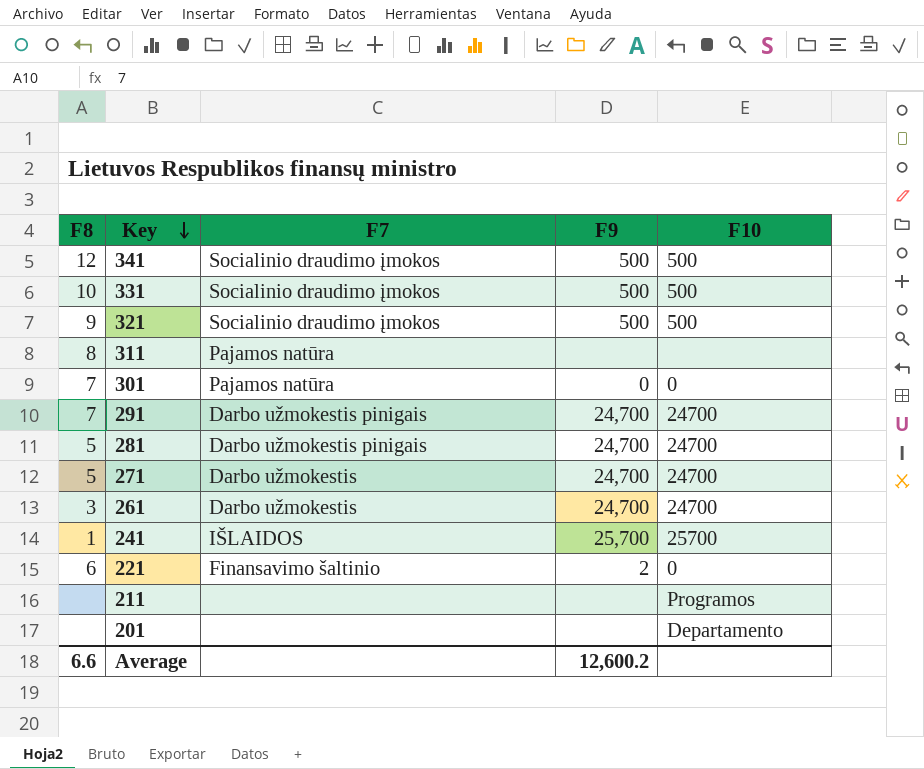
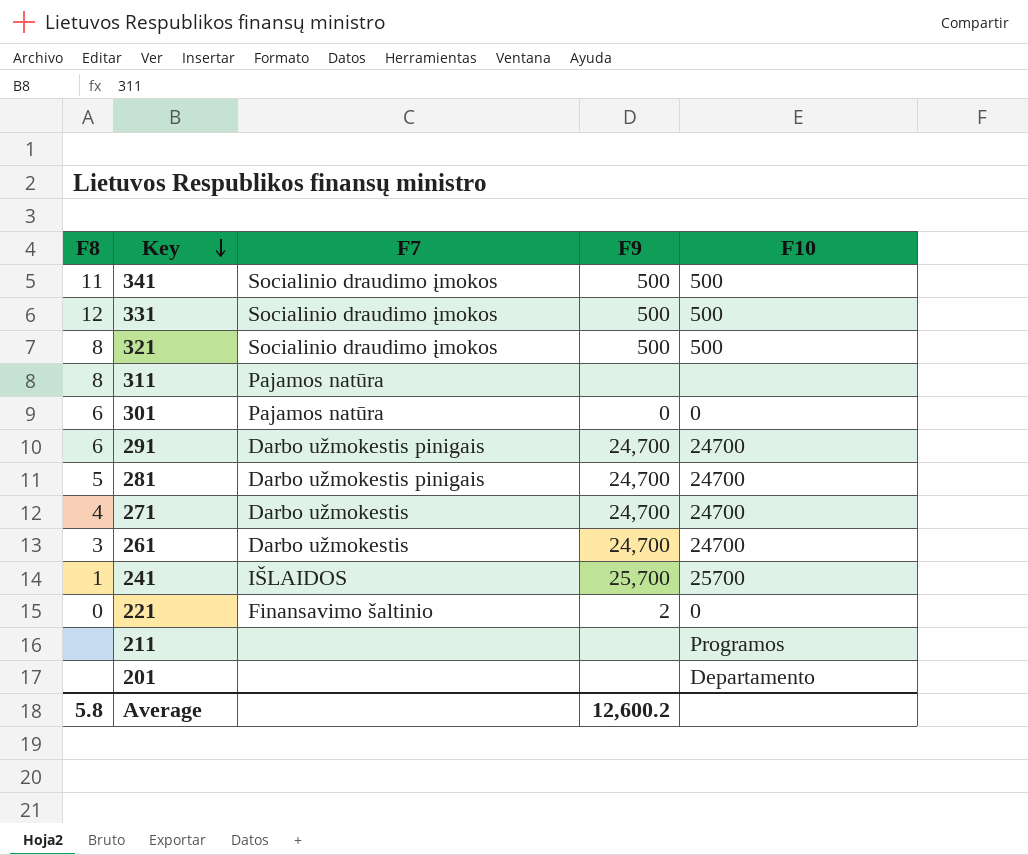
341 | F8: 12 -> 11
331 | F8: 10 -> 12
321 | F8: 9 -> 8
301 | F8: 7 -> 6
291 | F8: 7 -> 6
271 | F8: 5 -> 4
221 | F8: 6 -> 0
Average | F8: 6.6 -> 5.8

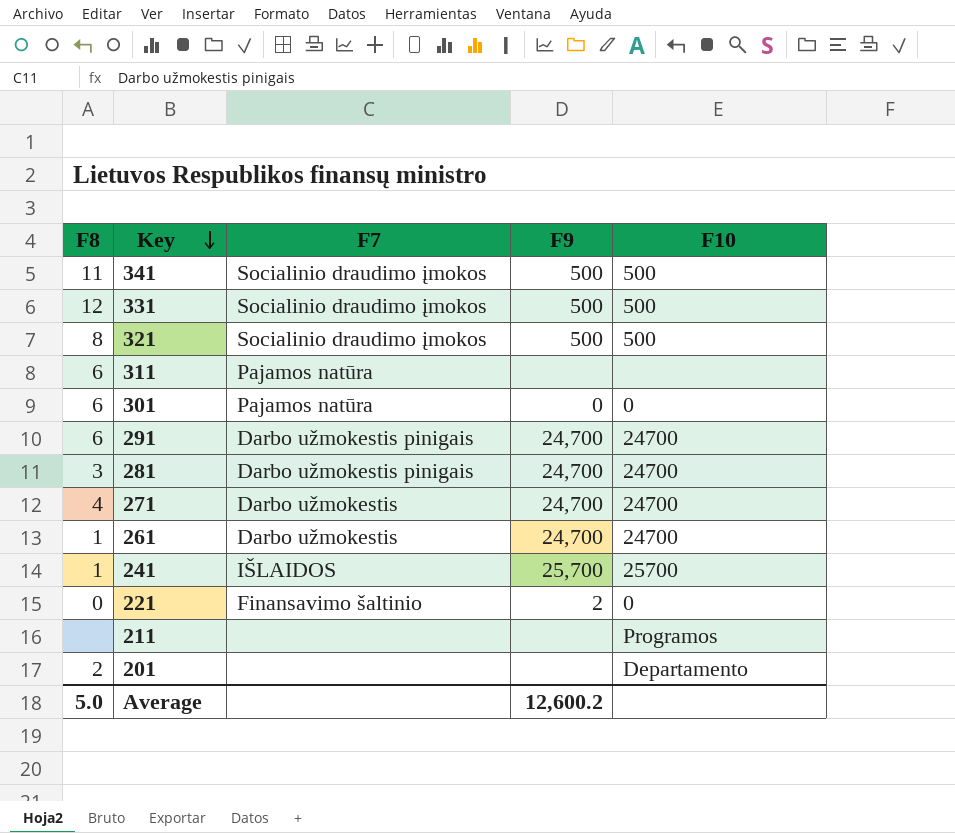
311 | F8: 8 -> 6
281 | F8: 5 -> 3
261 | F8: 3 -> 1
201 | F8: none -> 2
Average | F8: 5.8 -> 5.0

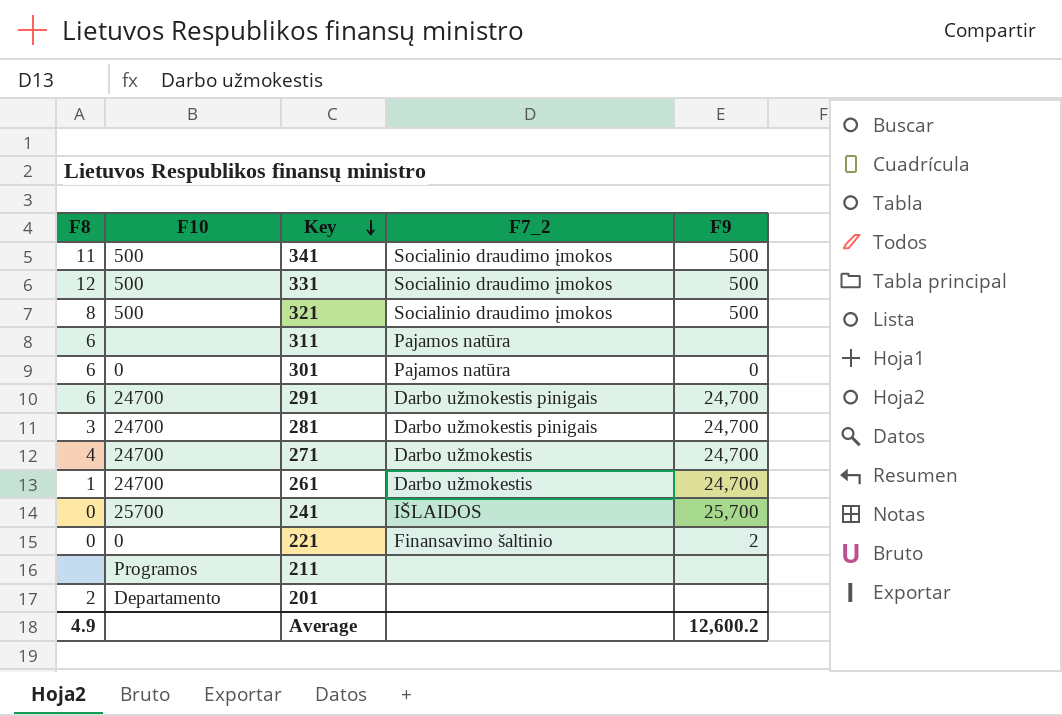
column F10 | position: 5 -> 2
column name: F7 -> F7_2
241 | F8: 1 -> 0
Average | F8: 5.0 -> 4.9

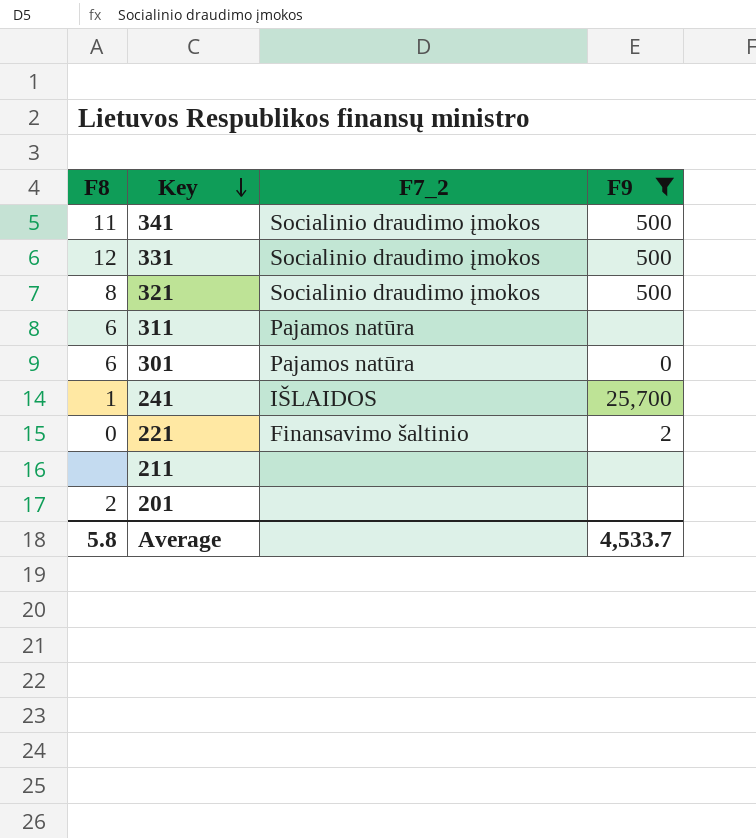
filter: none -> F9 != 24,700
column F10 | position: 2 -> none
241 | F8: 0 -> 1
Average | F8: 4.9 -> 5.8
Average | F9: 12,600.2 -> 4,533.7

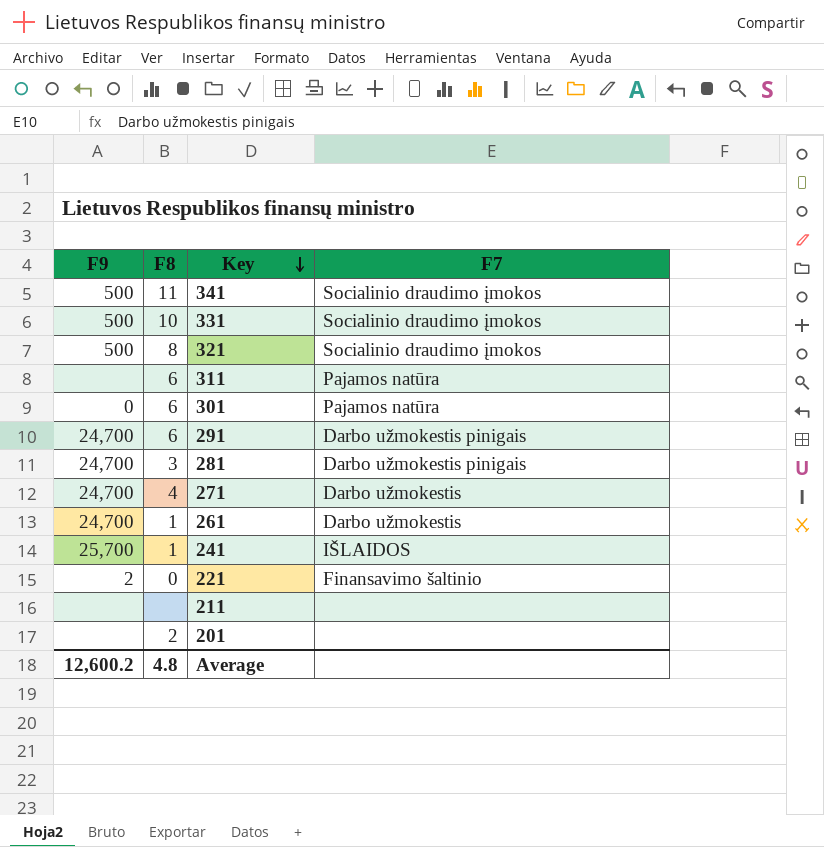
filter: F9 != 24,700 -> none
column F9 | position: 4 -> 1
column name: F7_2 -> F7
331 | F8: 12 -> 10
Average | F9: 4,533.7 -> 12,600.2
Average | F8: 5.8 -> 4.8

